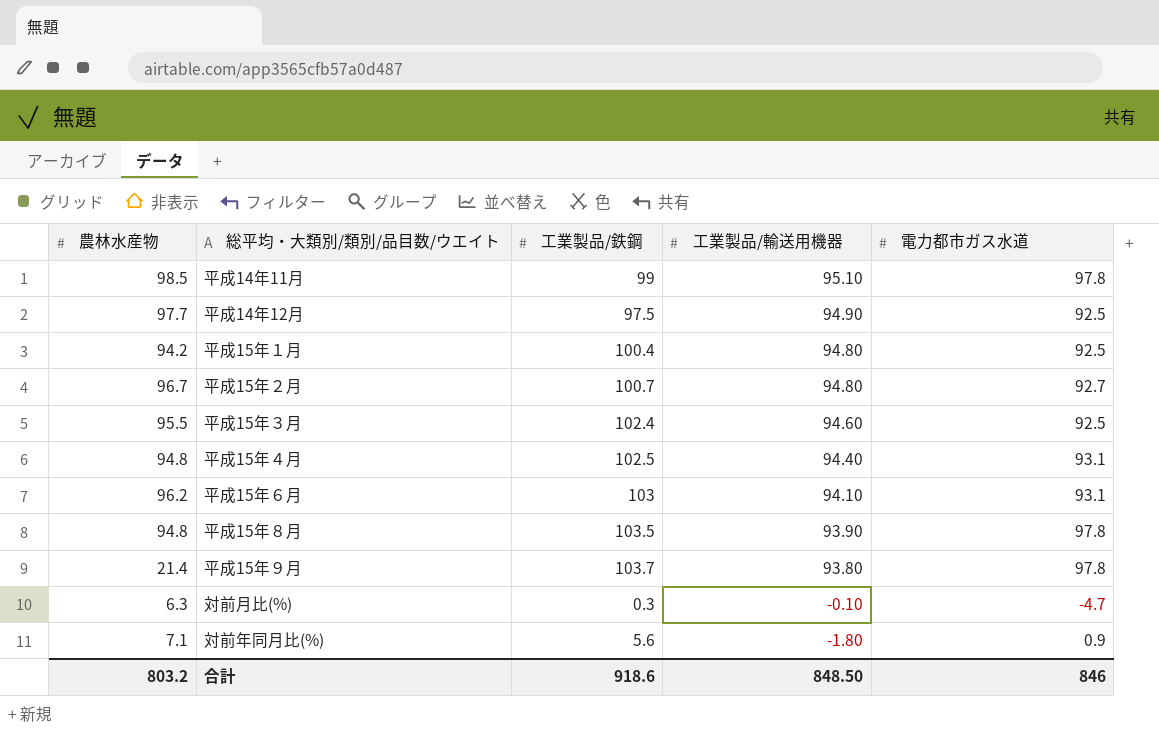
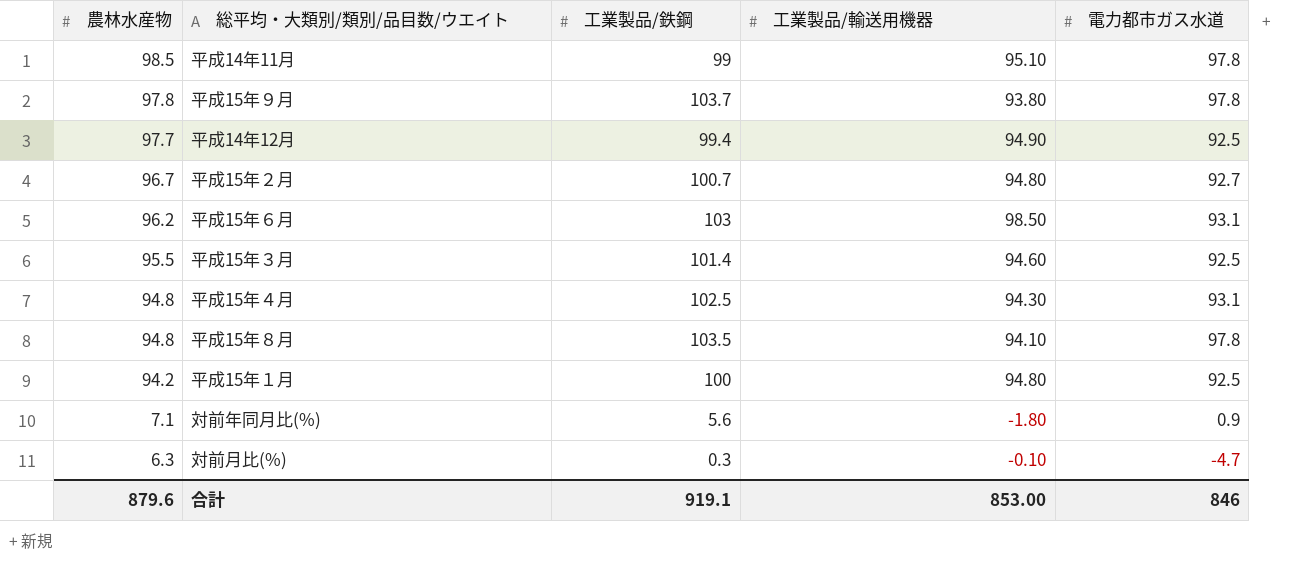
row order: 工業製品/輸送用機器 descending -> 農林水産物 descending
平成15年９月 | 農林水産物: 21.4 -> 97.8
平成14年12月 | 工業製品/鉄鋼: 97.5 -> 99.4
平成15年６月 | 工業製品/輸送用機器: 94.10 -> 98.50
平成15年３月 | 工業製品/鉄鋼: 102.4 -> 101.4
平成15年４月 | 工業製品/輸送用機器: 94.40 -> 94.30
平成15年８月 | 工業製品/輸送用機器: 93.90 -> 94.10
平成15年１月 | 工業製品/鉄鋼: 100.4 -> 100
合計 | 農林水産物: 803.2 -> 879.6
合計 | 工業製品/鉄鋼: 918.6 -> 919.1
合計 | 工業製品/輸送用機器: 848.50 -> 853.00

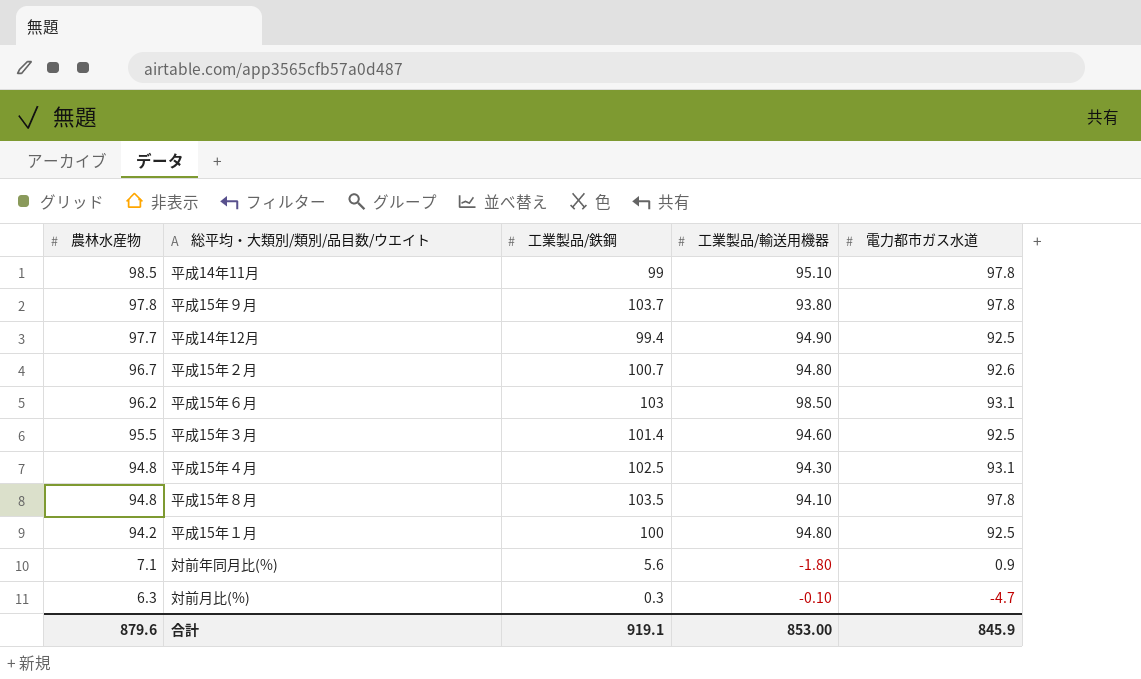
平成15年２月 | 電力都市ガス水道: 92.7 -> 92.6
合計 | 電力都市ガス水道: 846 -> 845.9

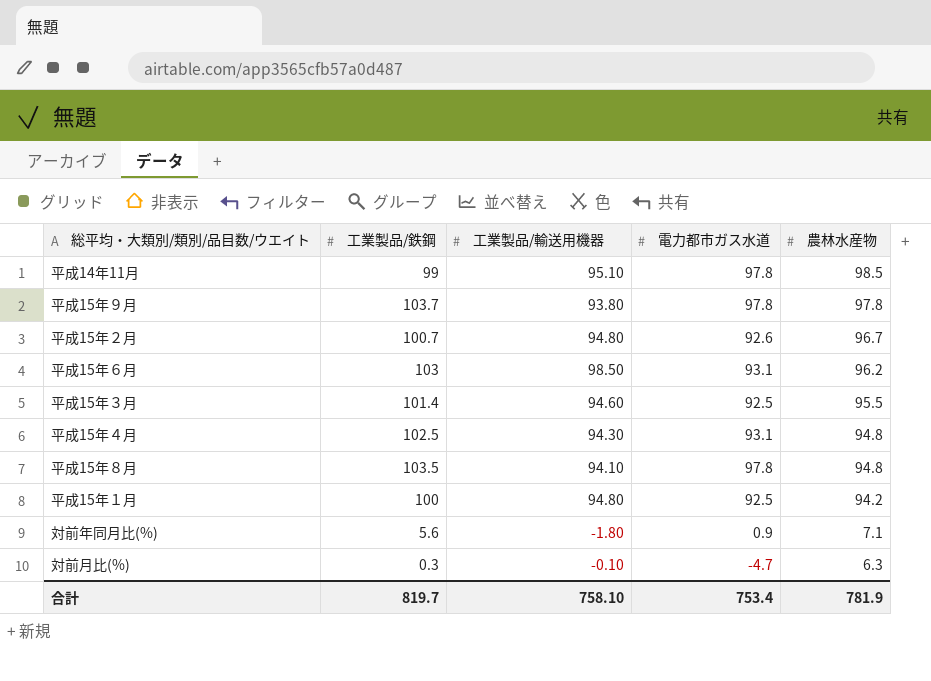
column 農林水産物 | position: 1 -> 5
row 平成14年12月: 97.7 | 99.4 | 94.90 | 92.5 -> none
合計 | 工業製品/鉄鋼: 919.1 -> 819.7
合計 | 工業製品/輸送用機器: 853.00 -> 758.10
合計 | 電力都市ガス水道: 845.9 -> 753.4
合計 | 農林水産物: 879.6 -> 781.9

